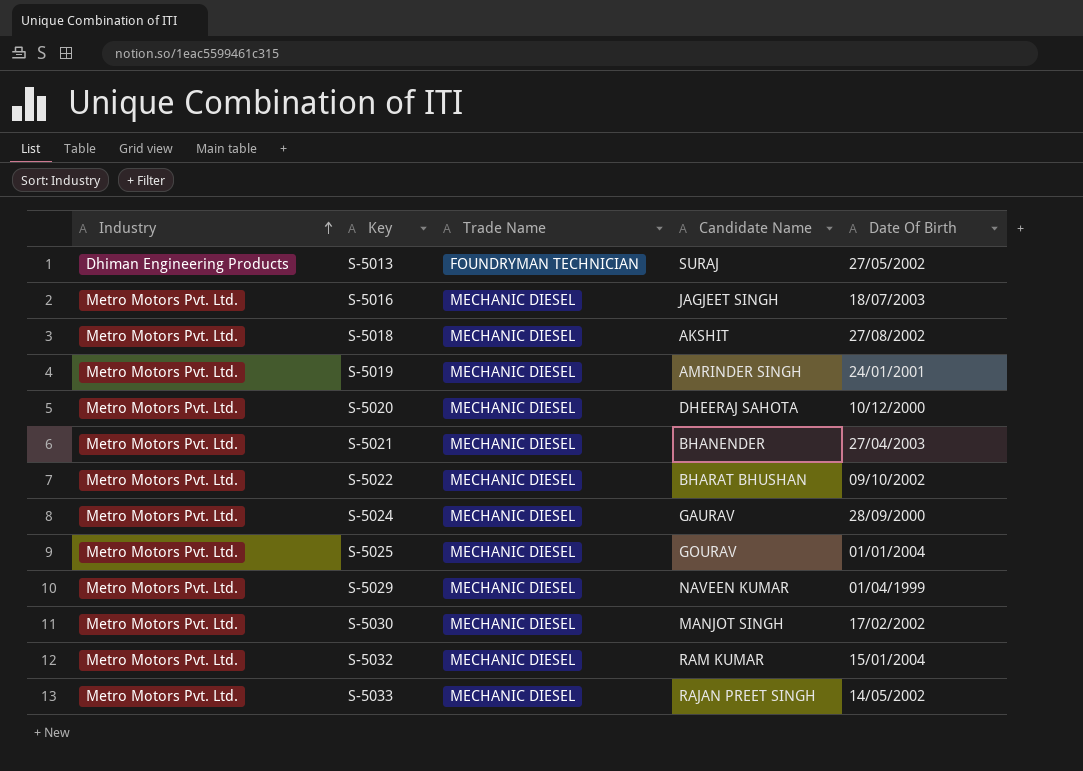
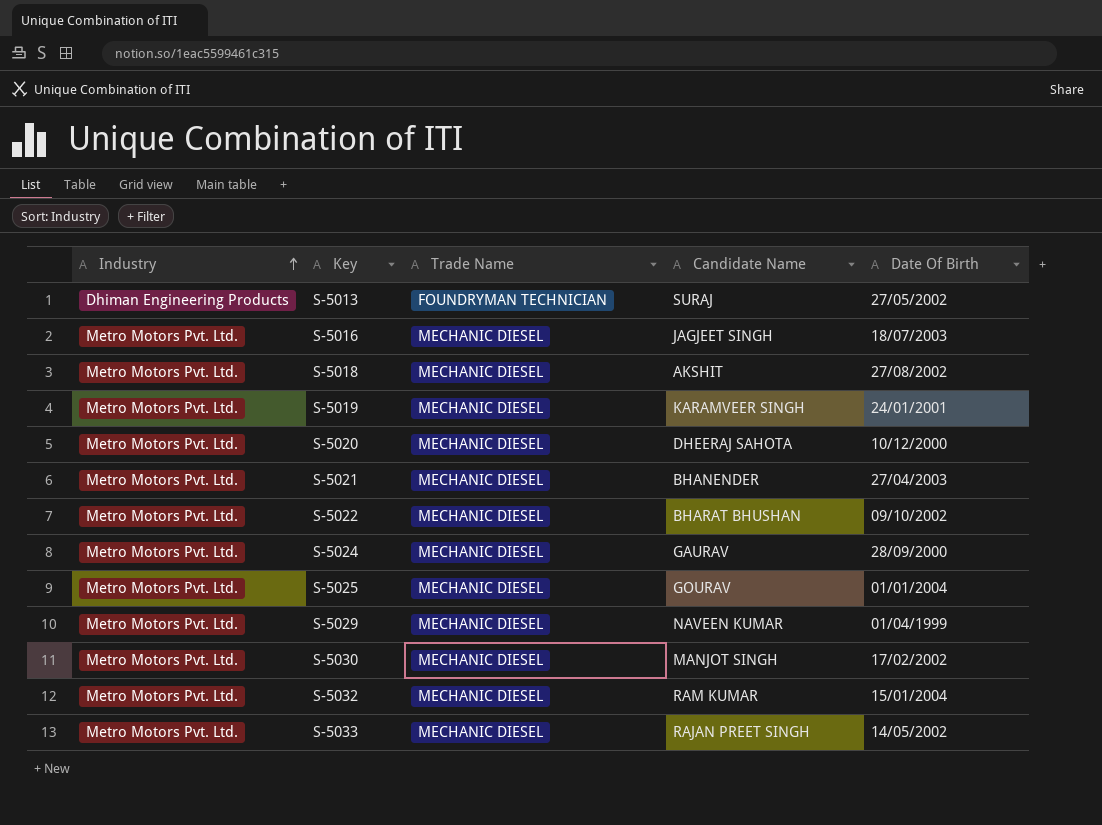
S-5019 | Candidate Name: AMRINDER SINGH -> KARAMVEER SINGH

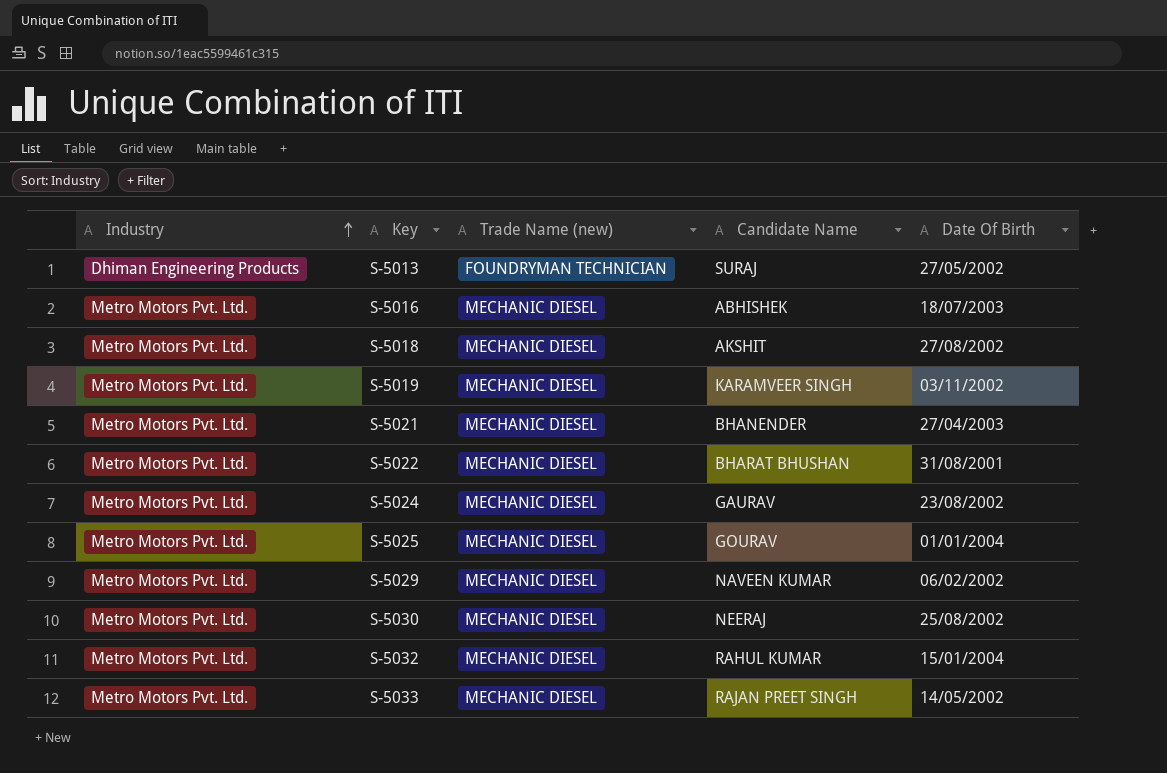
column name: Trade Name -> Trade Name (new)
row S-5020: Metro Motors Pvt. Ltd. | MECHANIC DIESEL | DHEERAJ SAHOTA | 10/12/2000 -> none
S-5016 | Candidate Name: JAGJEET SINGH -> ABHISHEK
S-5019 | Date Of Birth: 24/01/2001 -> 03/11/2002
S-5022 | Date Of Birth: 09/10/2002 -> 31/08/2001
S-5024 | Date Of Birth: 28/09/2000 -> 23/08/2002
S-5029 | Date Of Birth: 01/04/1999 -> 06/02/2002
S-5030 | Candidate Name: MANJOT SINGH -> NEERAJ
S-5030 | Date Of Birth: 17/02/2002 -> 25/08/2002
S-5032 | Candidate Name: RAM KUMAR -> RAHUL KUMAR

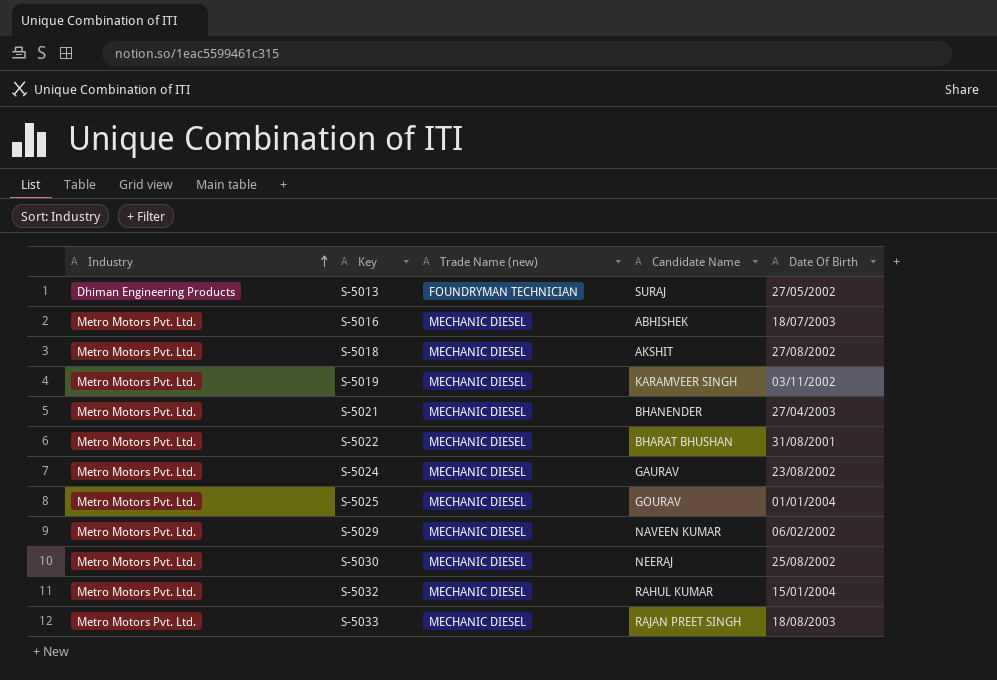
S-5033 | Date Of Birth: 14/05/2002 -> 18/08/2003

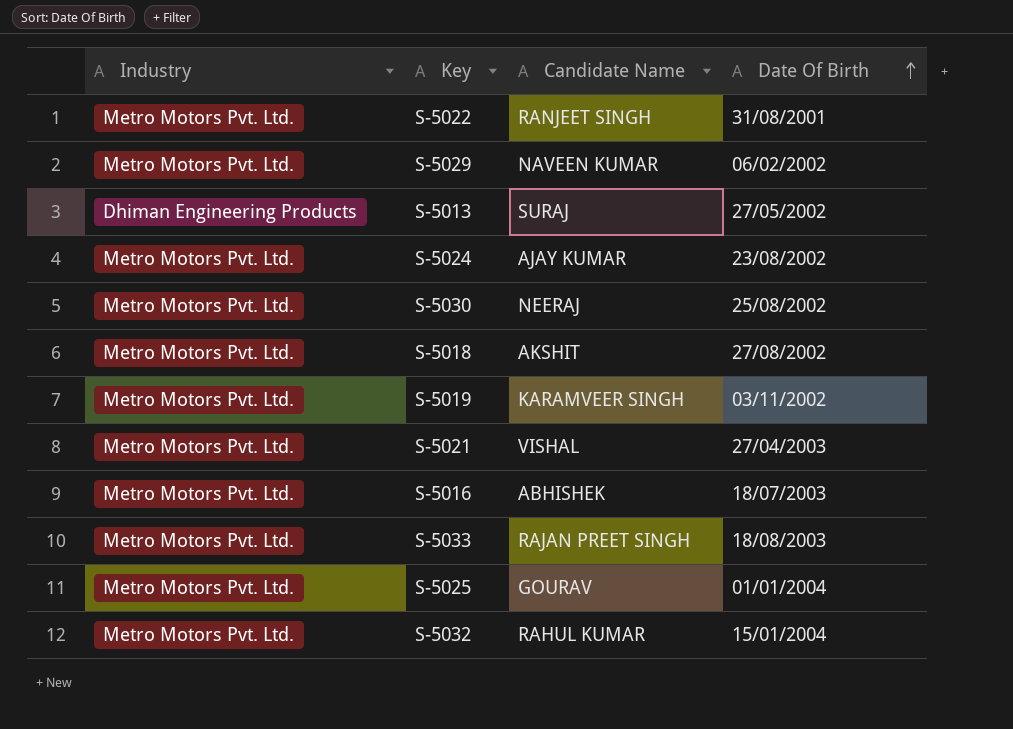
row order: Industry ascending -> Date Of Birth ascending
column Trade Name (new) | position: 3 -> none
S-5022 | Candidate Name: BHARAT BHUSHAN -> RANJEET SINGH
S-5024 | Candidate Name: GAURAV -> AJAY KUMAR
S-5021 | Candidate Name: BHANENDER -> VISHAL

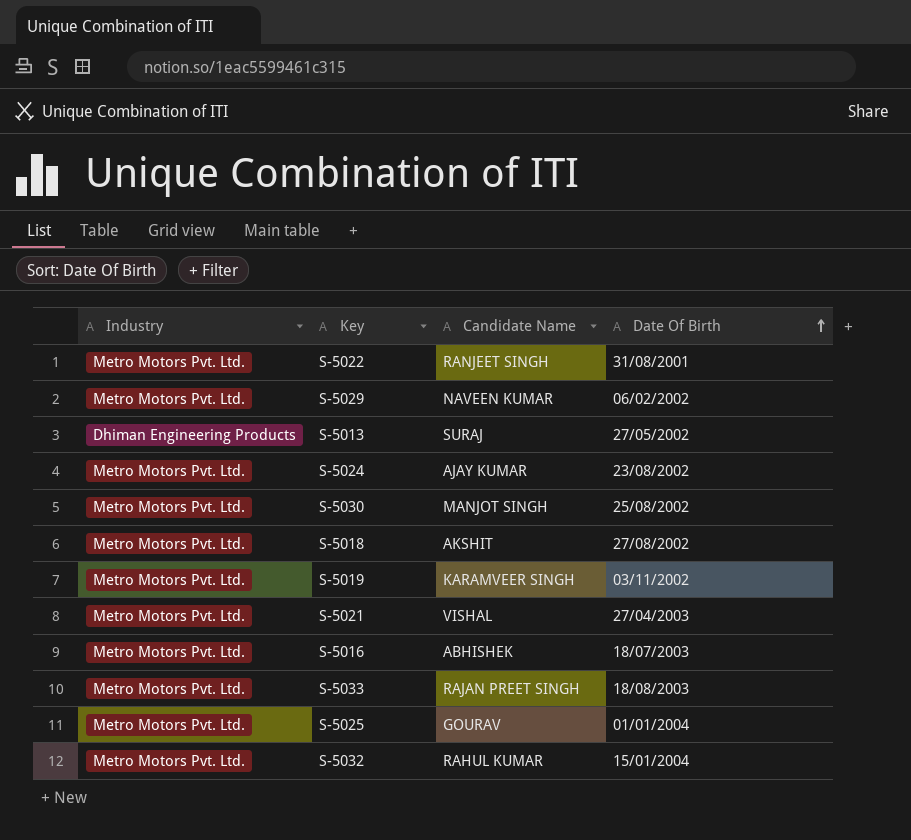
S-5030 | Candidate Name: NEERAJ -> MANJOT SINGH

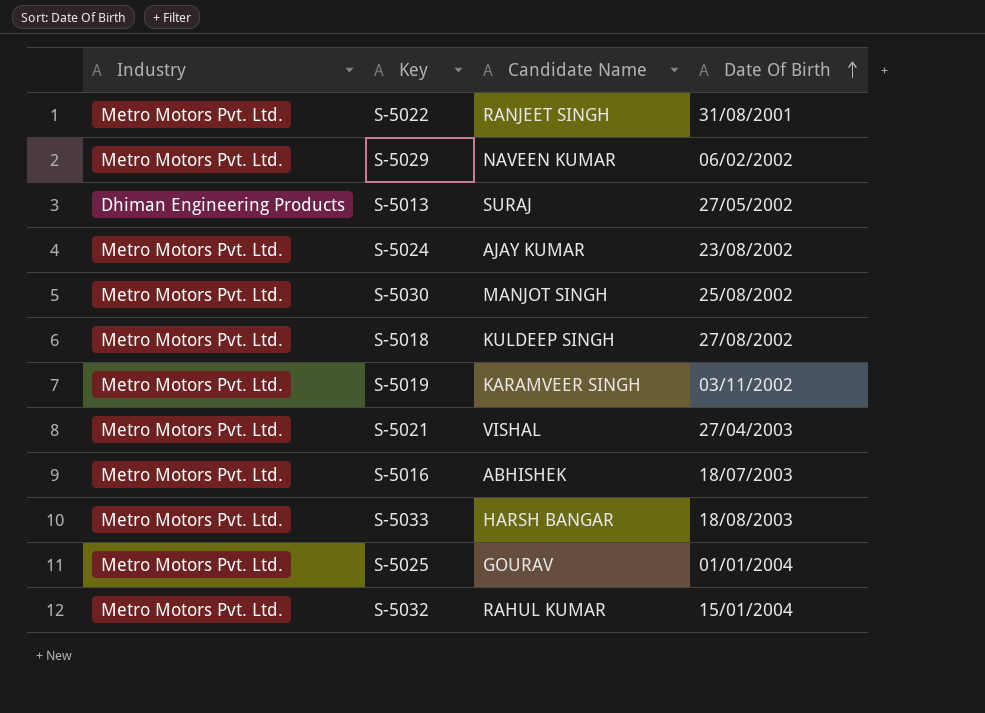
S-5018 | Candidate Name: AKSHIT -> KULDEEP SINGH
S-5033 | Candidate Name: RAJAN PREET SINGH -> HARSH BANGAR

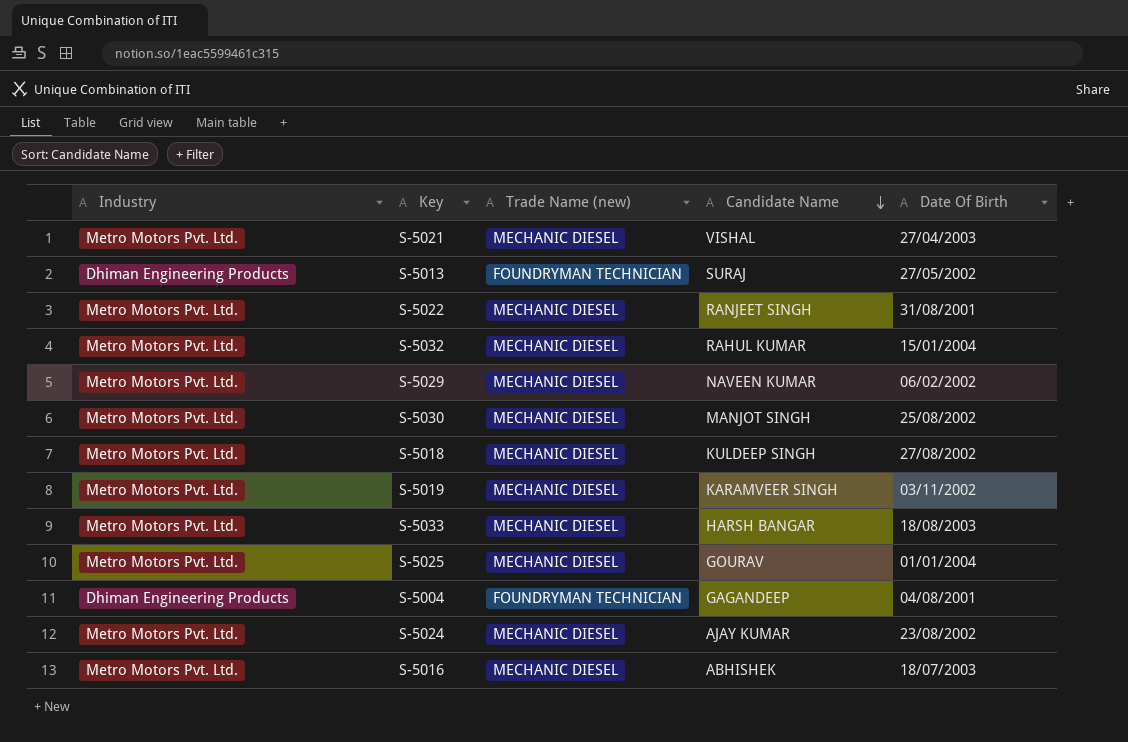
row order: Date Of Birth ascending -> Candidate Name descending
column Trade Name (new) | position: none -> 3
row S-5004: none -> Dhiman Engineering Products | FOUNDRYMAN TECHNICIAN | GAGANDEEP | 04/08/2001

